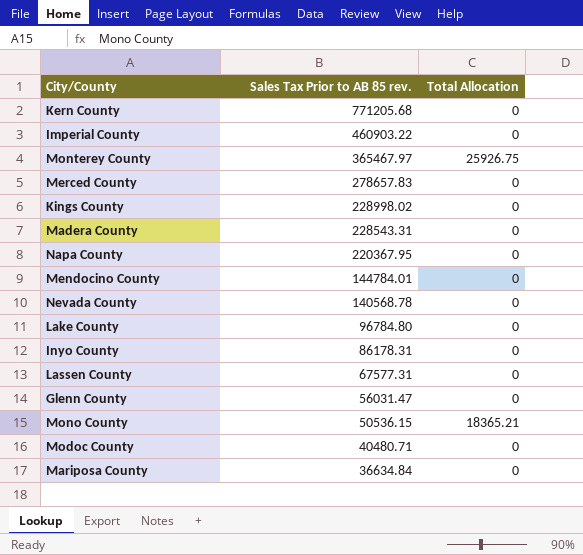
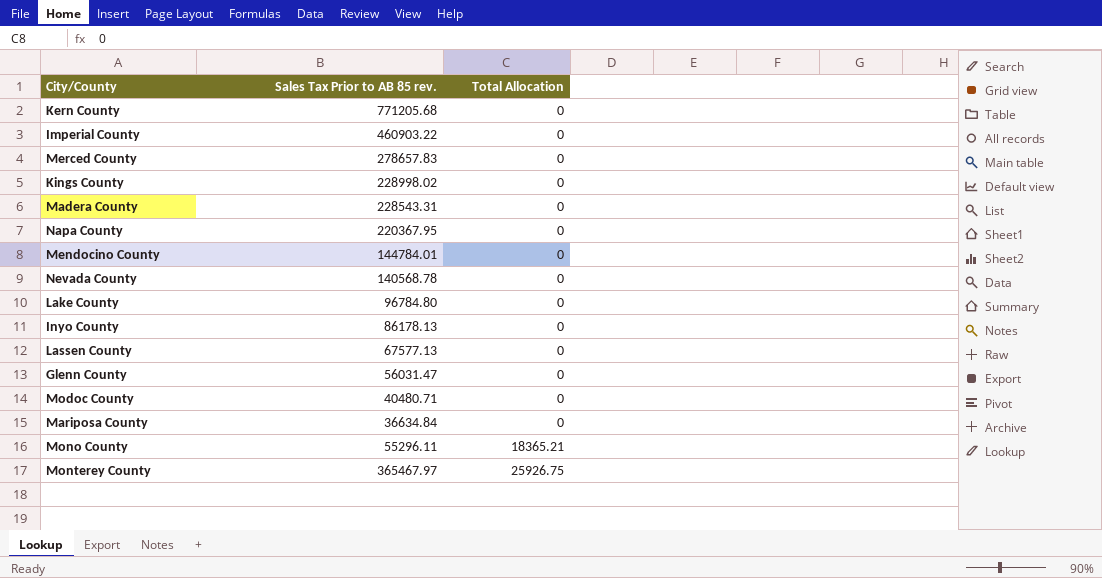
row order: Sales Tax Prior to AB 85 rev. descending -> Total Allocation ascending
Inyo County | Sales Tax Prior to AB 85 rev.: 86178.31 -> 86178.13
Lassen County | Sales Tax Prior to AB 85 rev.: 67577.31 -> 67577.13
Mono County | Sales Tax Prior to AB 85 rev.: 50536.15 -> 55296.11

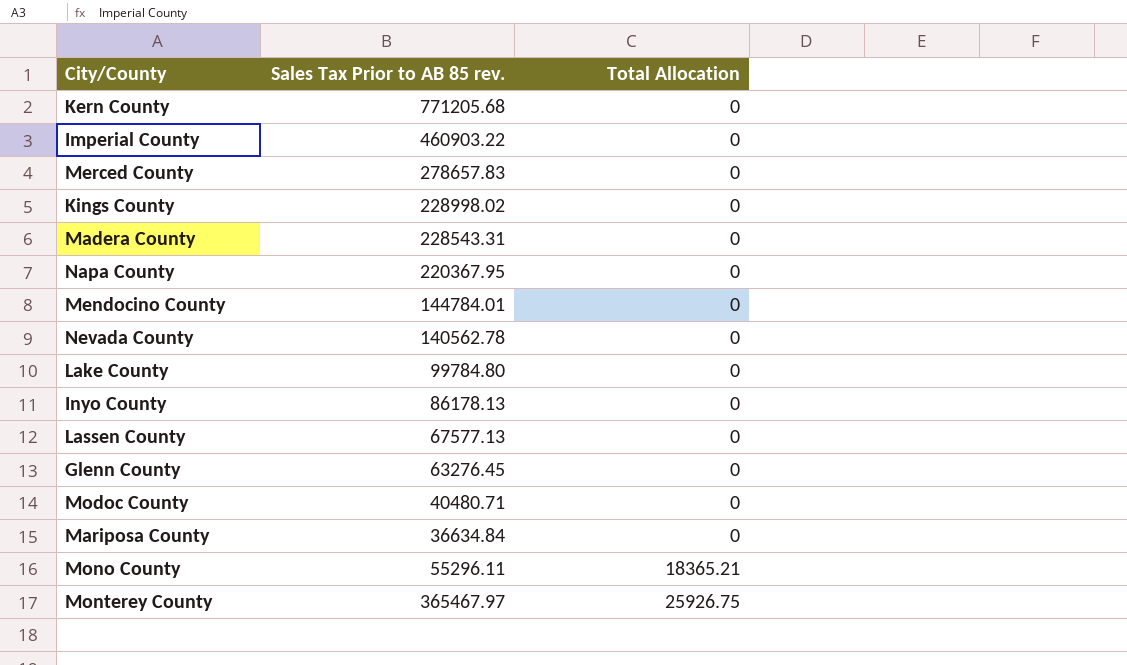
Nevada County | Sales Tax Prior to AB 85 rev.: 140568.78 -> 140562.78
Lake County | Sales Tax Prior to AB 85 rev.: 96784.80 -> 99784.80
Glenn County | Sales Tax Prior to AB 85 rev.: 56031.47 -> 63276.45

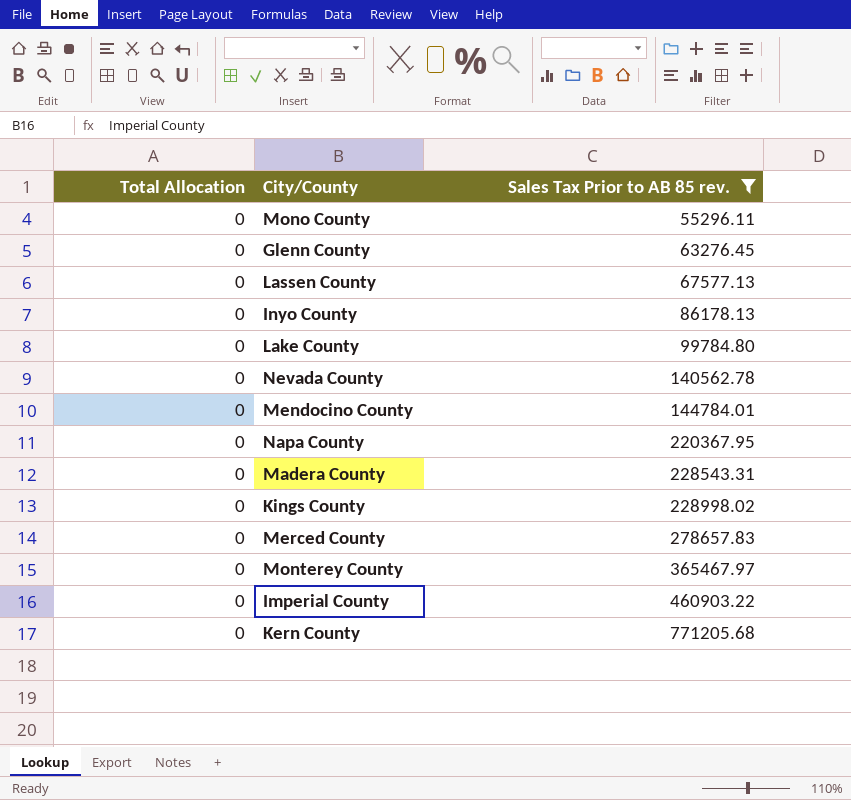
filter: none -> Sales Tax Prior to AB 85 rev. >= 55296.11
row order: Total Allocation ascending -> Sales Tax Prior to AB 85 rev. ascending
column Total Allocation | position: 3 -> 1
Mono County | Total Allocation: 18365.21 -> 0
Monterey County | Total Allocation: 25926.75 -> 0

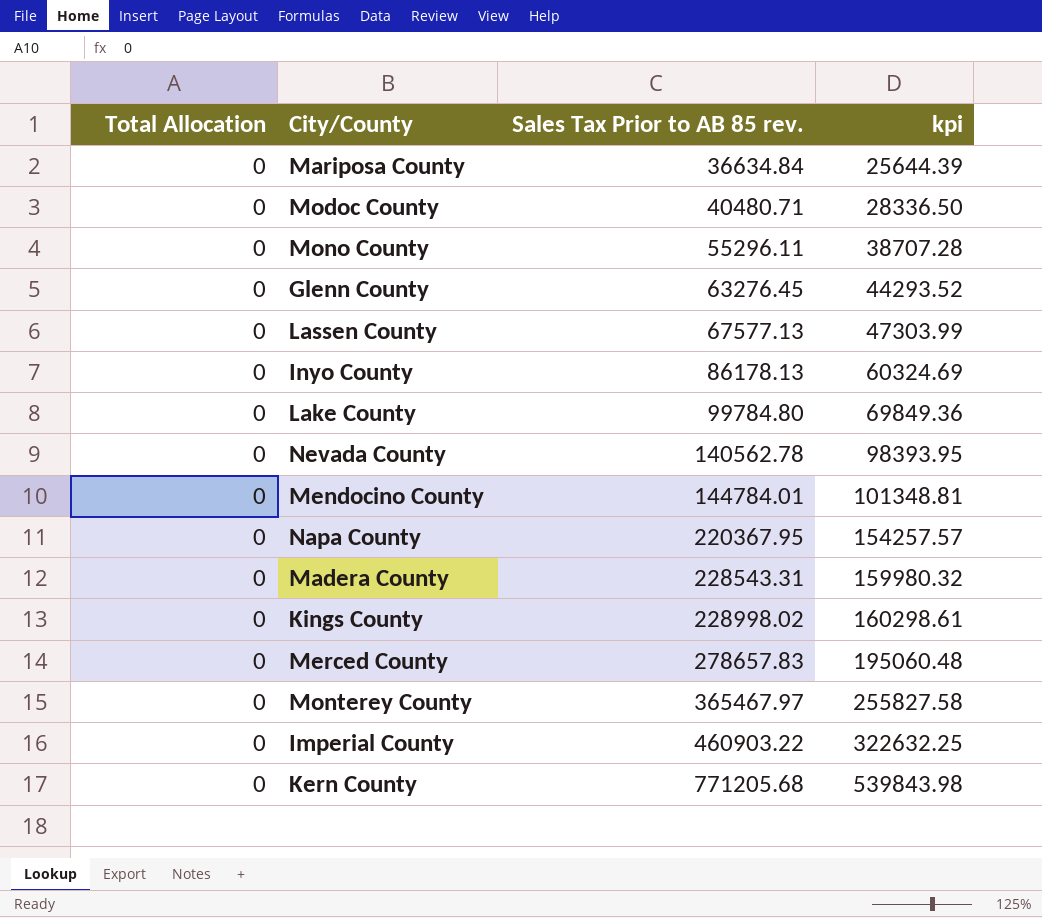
filter: Sales Tax Prior to AB 85 rev. >= 55296.11 -> none
column kpi | formula: none -> [Sales Tax Prior to AB 85 rev.] * 0.7

